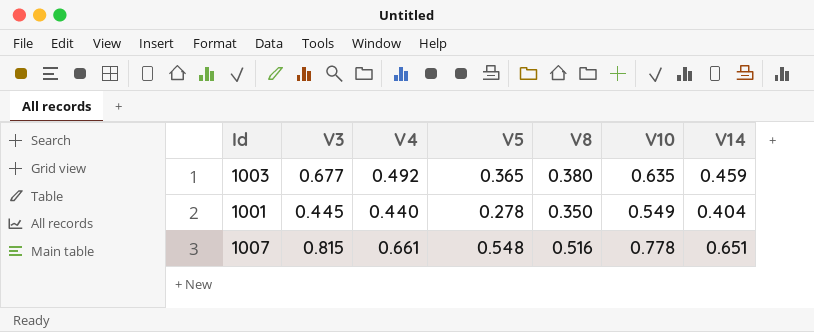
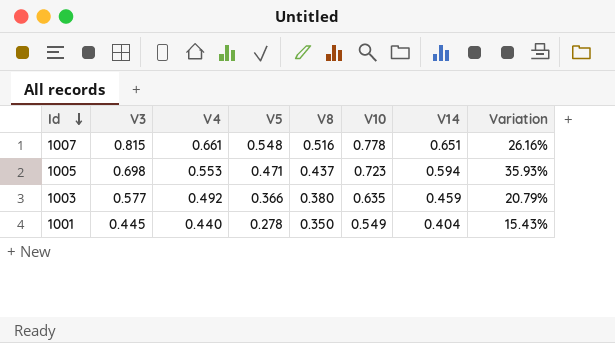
row order: none -> Id descending
column Variation | formula: none -> ([V14] - [V8]) / [V8]
row 1005: none -> 0.698 | 0.553 | 0.471 | 0.437 | 0.723 | 0.594 | 35.93%
1003 | V3: 0.677 -> 0.577
1003 | V5: 0.365 -> 0.366

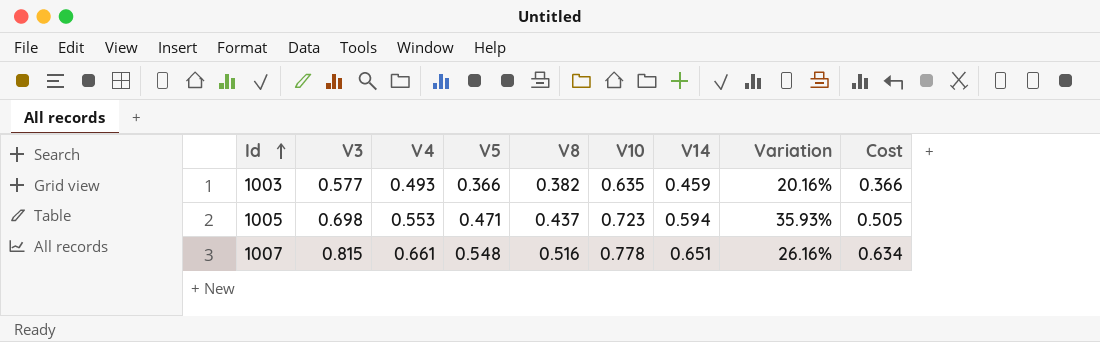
row order: Id descending -> Id ascending
column Cost | formula: none -> [V3] * [V10]
row 1001: 0.445 | 0.440 | 0.278 | 0.350 | 0.549 | 0.404 | 15.43% -> none
1003 | V4: 0.492 -> 0.493
1003 | V8: 0.380 -> 0.382
1003 | Variation: 20.79% -> 20.16%

